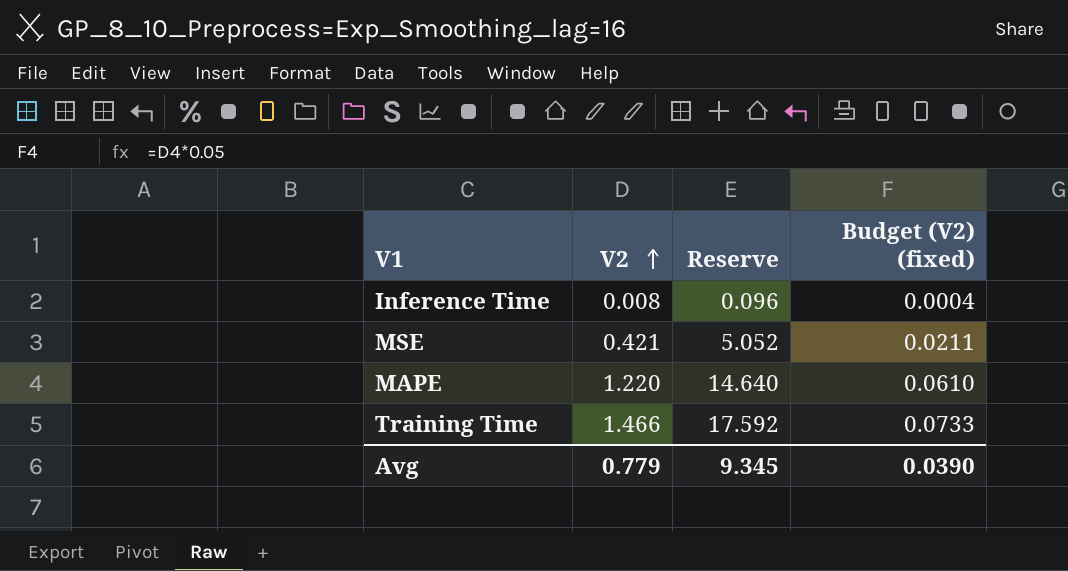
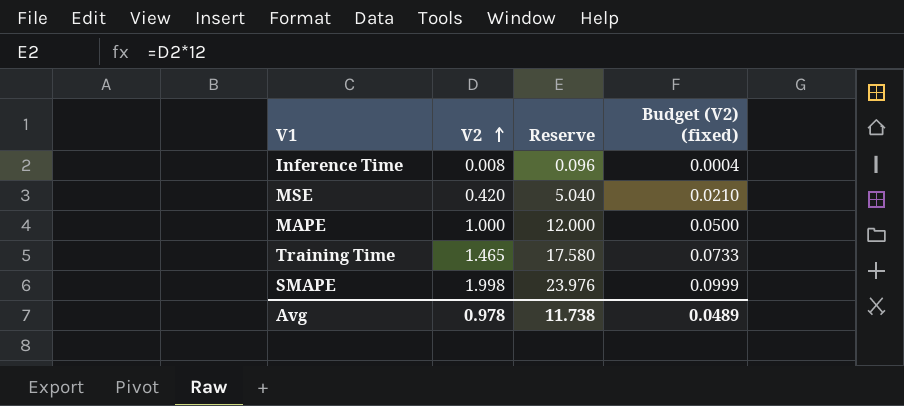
MSE | V2: 0.421 -> 0.420
MSE | Reserve: 5.052 -> 5.040
MSE | Budget (V2) (fixed): 0.0211 -> 0.0210
MAPE | V2: 1.220 -> 1.000
MAPE | Reserve: 14.640 -> 12.000
MAPE | Budget (V2) (fixed): 0.0610 -> 0.0500
Training Time | V2: 1.466 -> 1.465
Training Time | Reserve: 17.592 -> 17.580
row SMAPE: none -> 1.998 | 23.976 | 0.0999
Avg | V2: 0.779 -> 0.978
Avg | Reserve: 9.345 -> 11.738
Avg | Budget (V2) (fixed): 0.0390 -> 0.0489

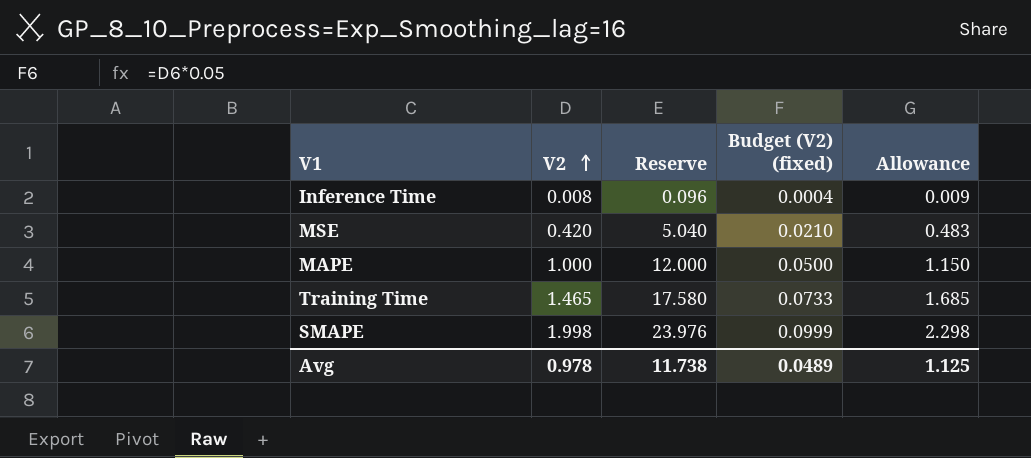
column Allowance | formula: none -> [V2] * 1.15

